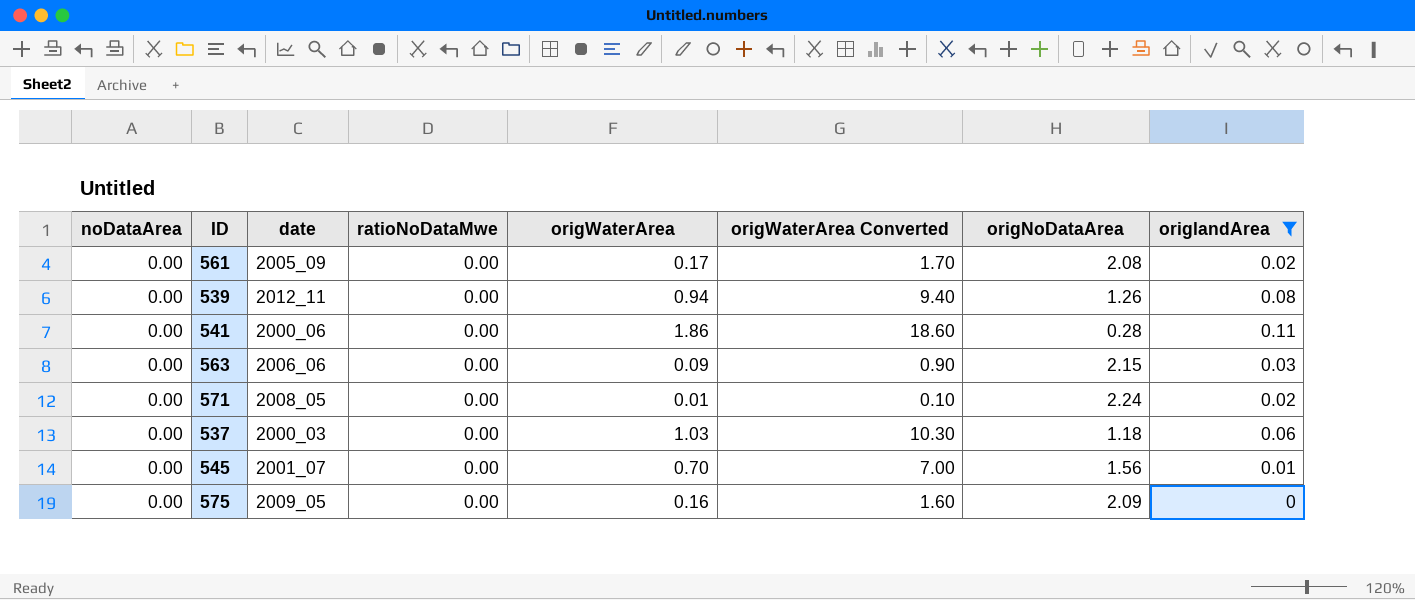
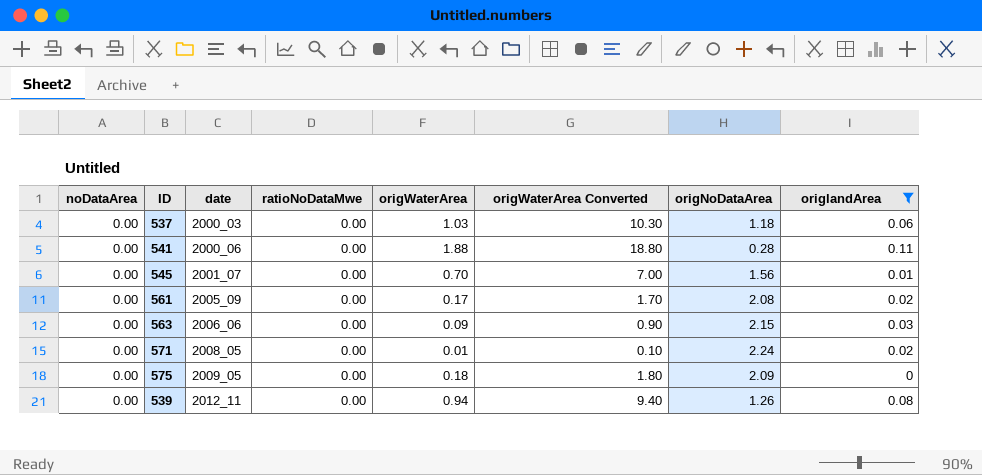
row order: none -> date ascending
541 | origWaterArea: 1.86 -> 1.88
541 | origWaterArea Converted: 18.60 -> 18.80
575 | origWaterArea: 0.16 -> 0.18
575 | origWaterArea Converted: 1.60 -> 1.80

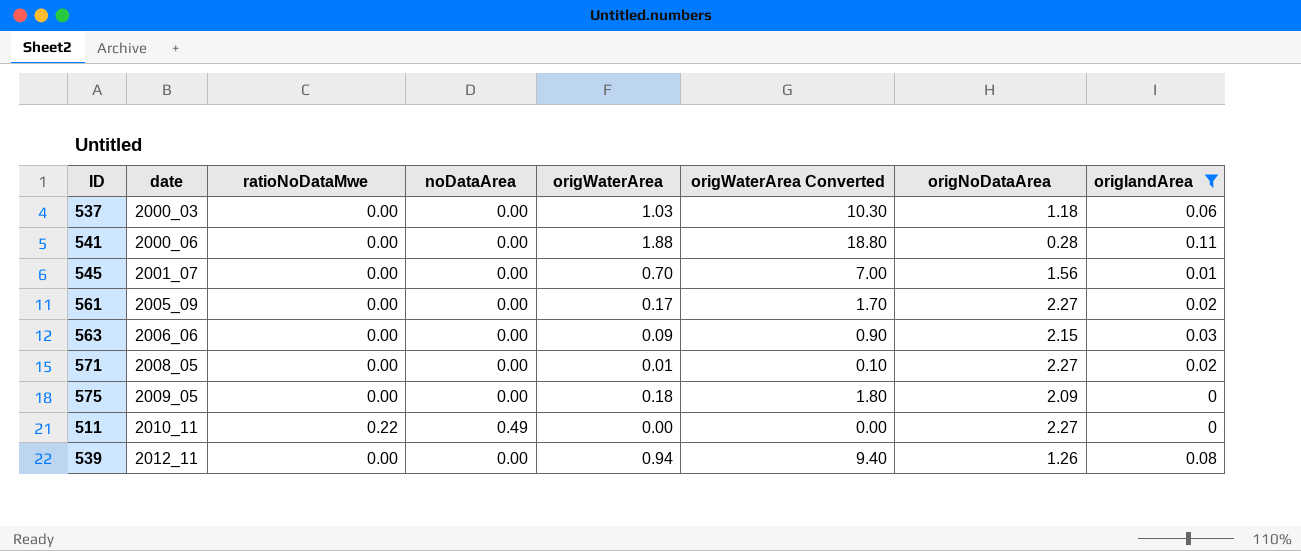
column noDataArea | position: 1 -> 4
561 | origNoDataArea: 2.08 -> 2.27
571 | origNoDataArea: 2.24 -> 2.27
row 511: none -> 2010_11 | 0.22 | 0.49 | 0.00 | 0.00 | 2.27 | 0

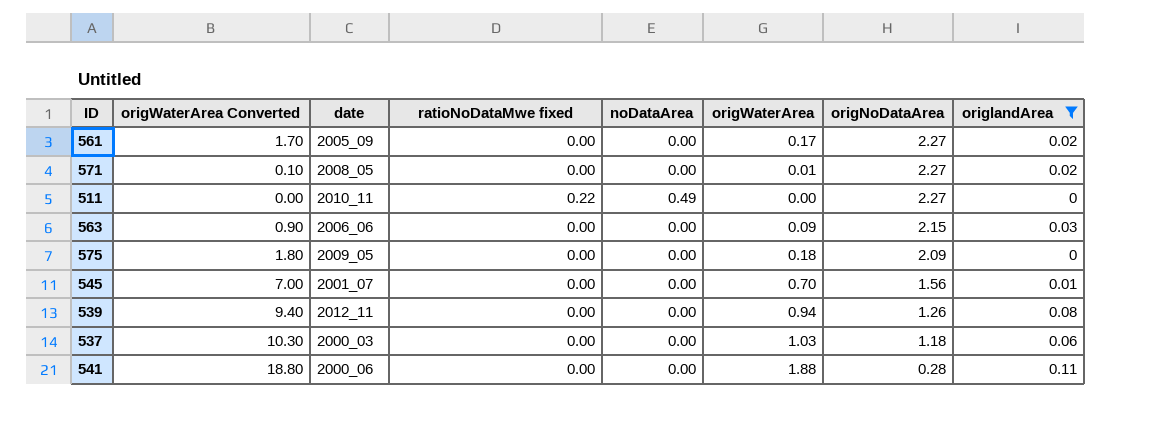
row order: date ascending -> origNoDataArea descending
column origWaterArea Converted | position: 6 -> 2
column name: ratioNoDataMwe -> ratioNoDataMwe fixed

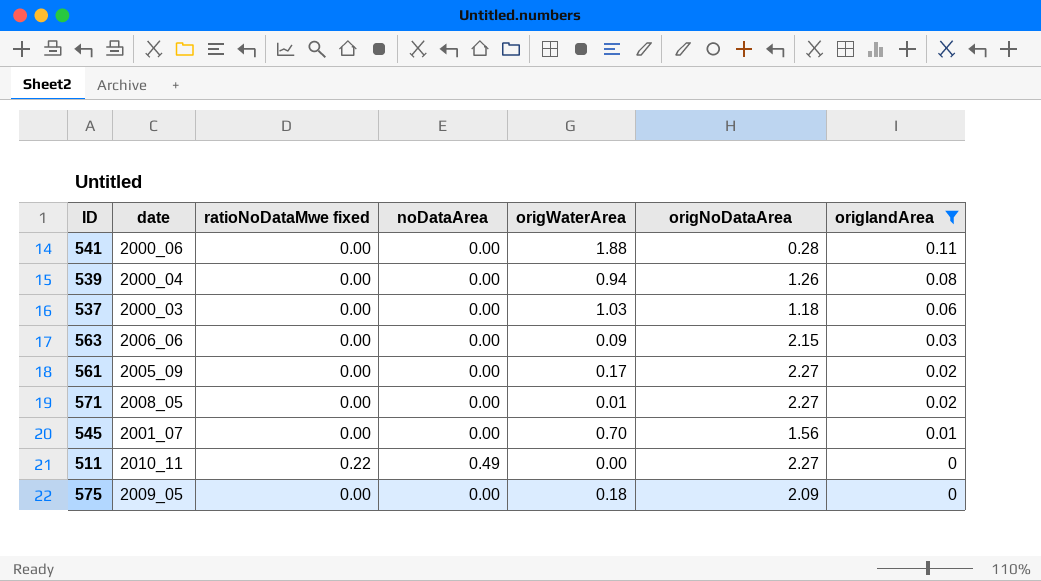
row order: origNoDataArea descending -> origlandArea descending
column origWaterArea Converted | formula: [origWaterArea] * 10 -> none
539 | date: 2012_11 -> 2000_04

